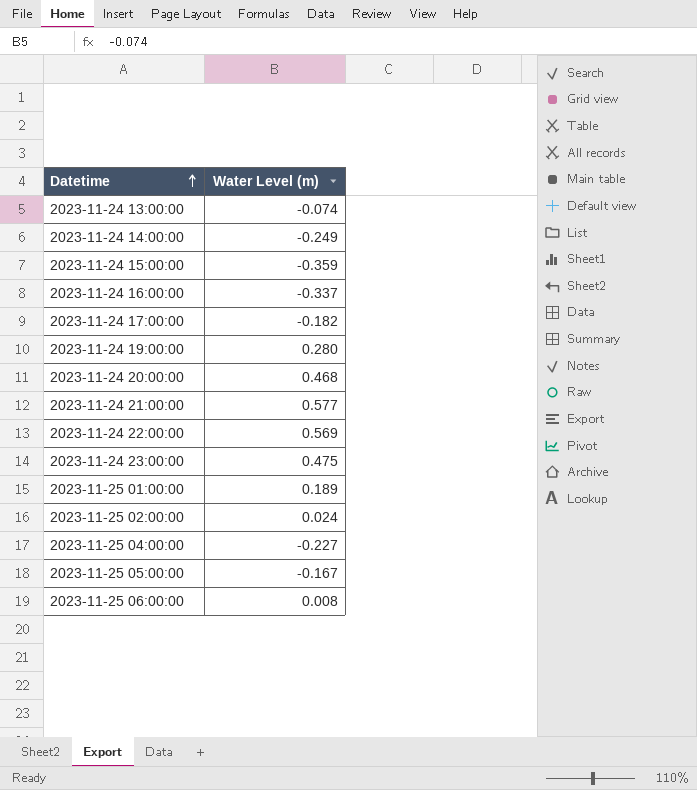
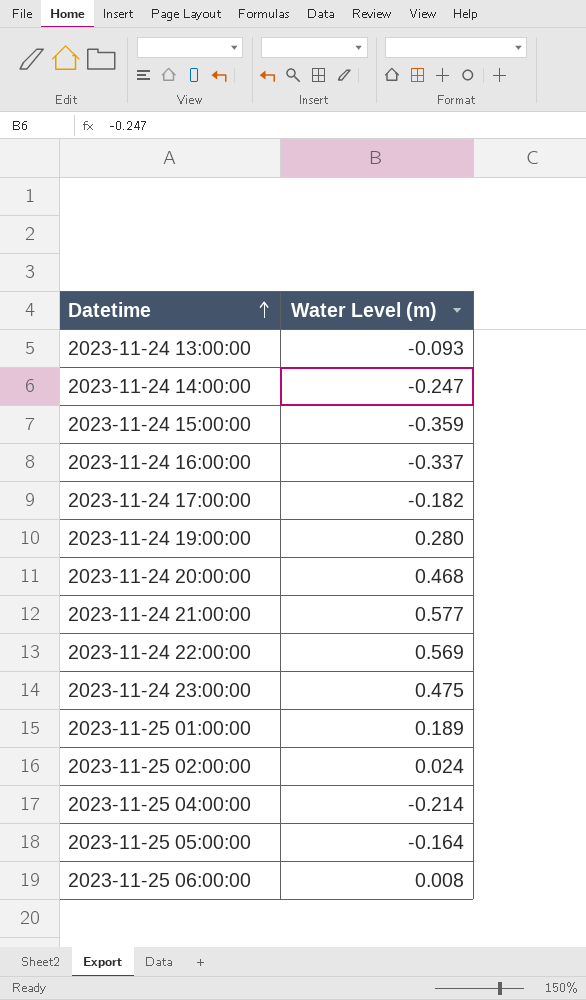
2023-11-24 13:00:00 | Water Level (m): -0.074 -> -0.093
2023-11-24 14:00:00 | Water Level (m): -0.249 -> -0.247
2023-11-25 04:00:00 | Water Level (m): -0.227 -> -0.214
2023-11-25 05:00:00 | Water Level (m): -0.167 -> -0.164

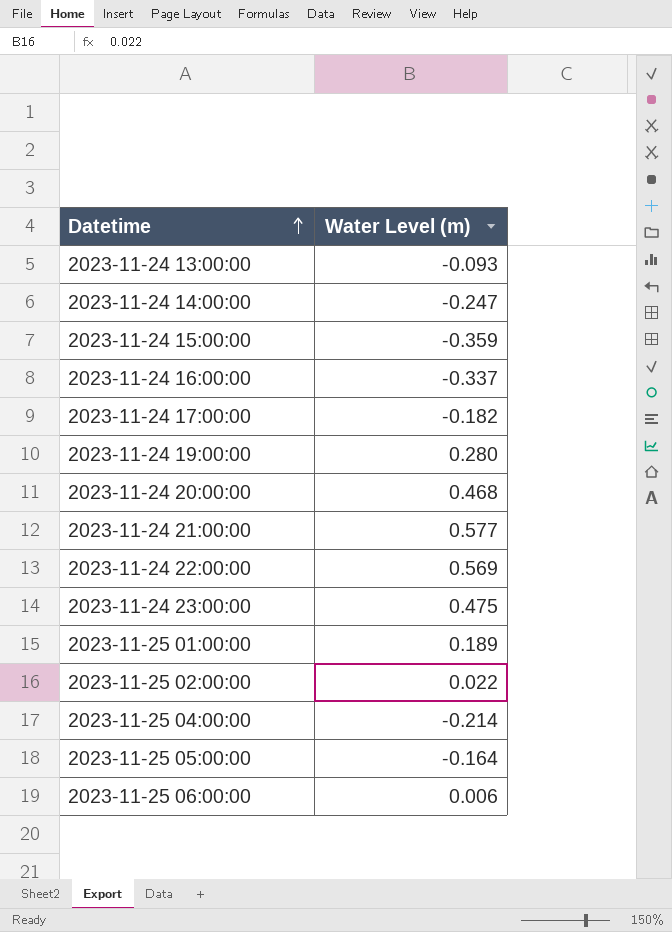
2023-11-25 02:00:00 | Water Level (m): 0.024 -> 0.022
2023-11-25 06:00:00 | Water Level (m): 0.008 -> 0.006

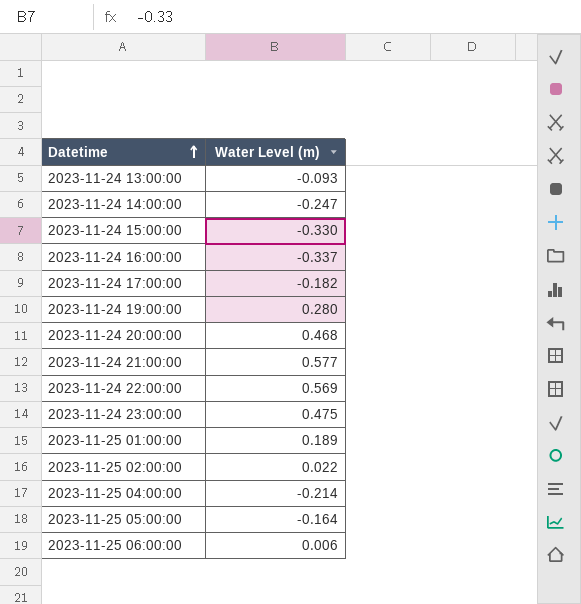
2023-11-24 15:00:00 | Water Level (m): -0.359 -> -0.330

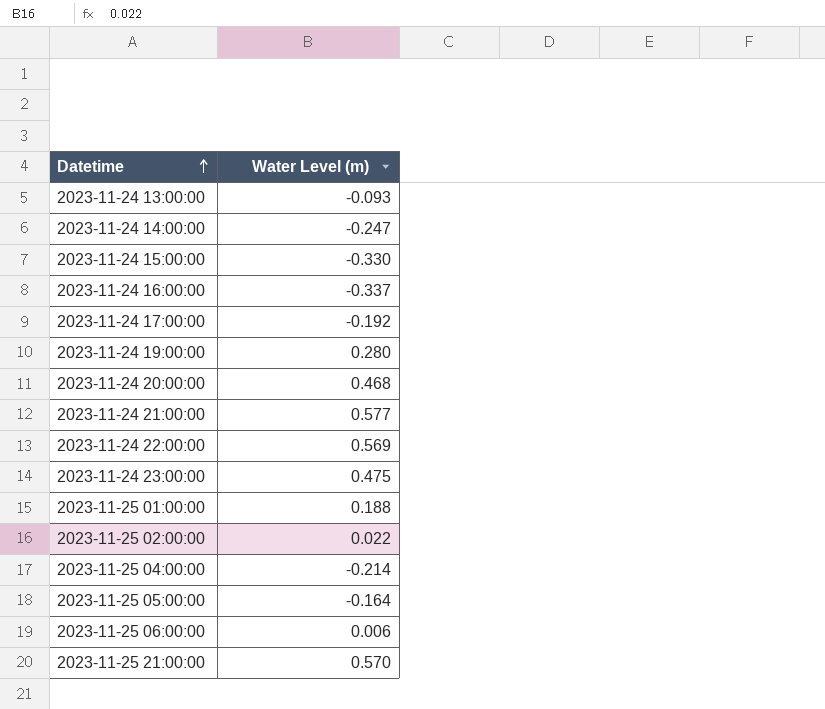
2023-11-24 17:00:00 | Water Level (m): -0.182 -> -0.192
2023-11-25 01:00:00 | Water Level (m): 0.189 -> 0.188
row 2023-11-25 21:00:00: none -> 0.570

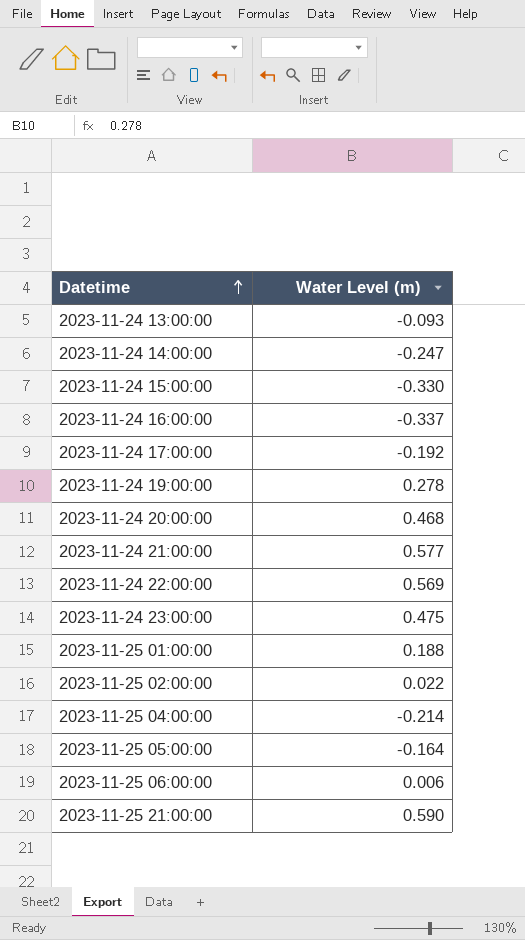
2023-11-24 19:00:00 | Water Level (m): 0.280 -> 0.278
2023-11-25 21:00:00 | Water Level (m): 0.570 -> 0.590

